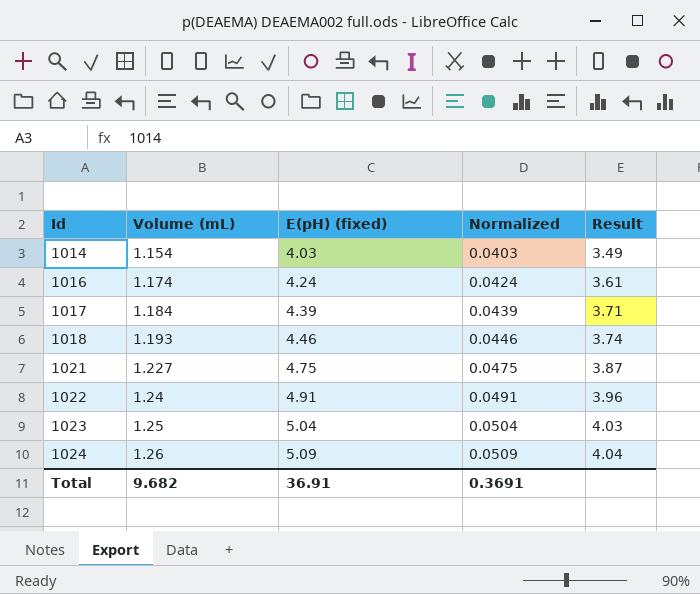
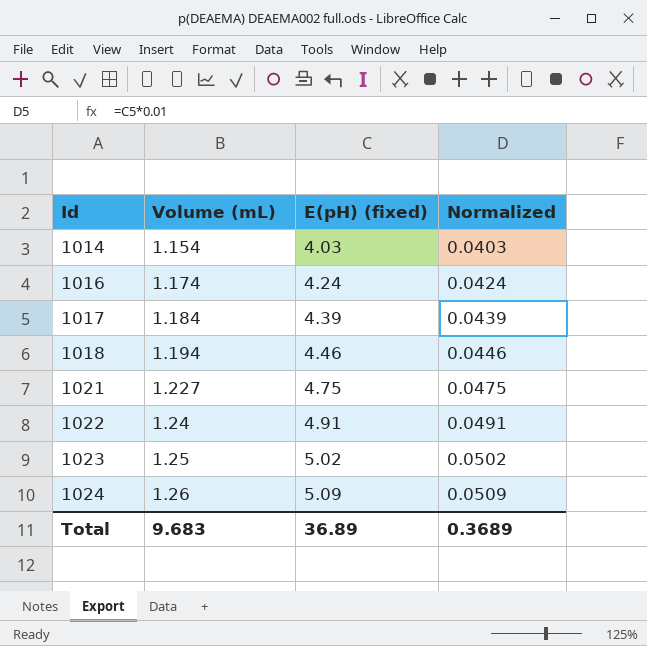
column Result | formula: [E(pH) (fixed)] / [Volume (mL)] -> none
1018 | Volume (mL): 1.193 -> 1.194
1023 | E(pH) (fixed): 5.04 -> 5.02
1023 | Normalized: 0.0504 -> 0.0502
Total | Volume (mL): 9.682 -> 9.683
Total | E(pH) (fixed): 36.91 -> 36.89
Total | Normalized: 0.3691 -> 0.3689

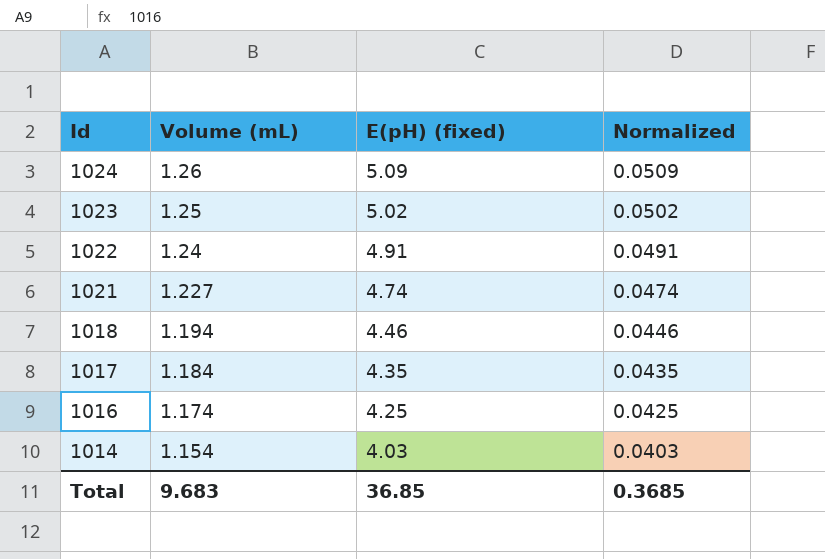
row order: Id ascending -> Id descending
1021 | E(pH) (fixed): 4.75 -> 4.74
1021 | Normalized: 0.0475 -> 0.0474
1017 | E(pH) (fixed): 4.39 -> 4.35
1017 | Normalized: 0.0439 -> 0.0435
1016 | E(pH) (fixed): 4.24 -> 4.25
1016 | Normalized: 0.0424 -> 0.0425
Total | E(pH) (fixed): 36.89 -> 36.85
Total | Normalized: 0.3689 -> 0.3685

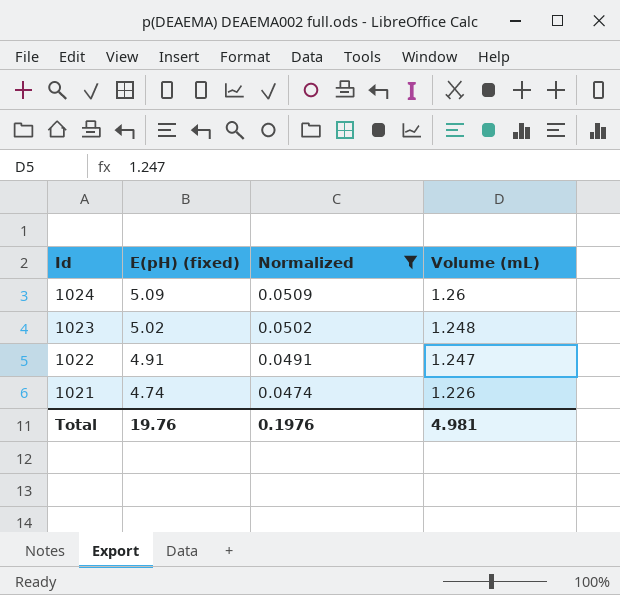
filter: none -> Normalized >= 0.0474
column Volume (mL) | position: 2 -> 4
1023 | Volume (mL): 1.25 -> 1.248
1022 | Volume (mL): 1.24 -> 1.247
1021 | Volume (mL): 1.227 -> 1.226
Total | E(pH) (fixed): 36.85 -> 19.76
Total | Normalized: 0.3685 -> 0.1976
Total | Volume (mL): 9.683 -> 4.981

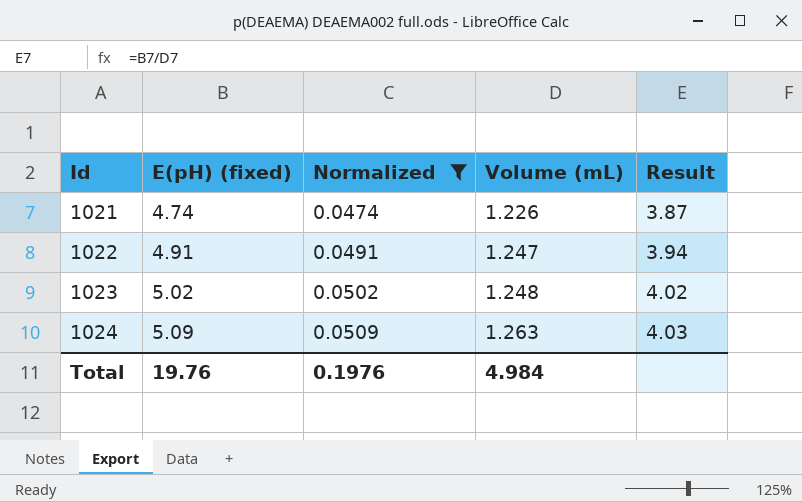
row order: Id descending -> Id ascending
column Result | formula: none -> [E(pH) (fixed)] / [Volume (mL)]
1024 | Volume (mL): 1.26 -> 1.263
Total | Volume (mL): 4.981 -> 4.984

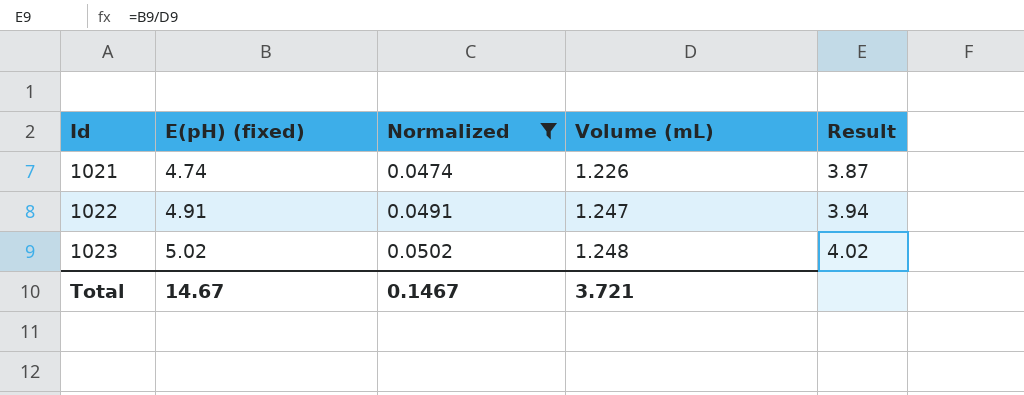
row 1024: 5.09 | 0.0509 | 1.263 | 4.03 -> none
Total | E(pH) (fixed): 19.76 -> 14.67
Total | Normalized: 0.1976 -> 0.1467
Total | Volume (mL): 4.984 -> 3.721

